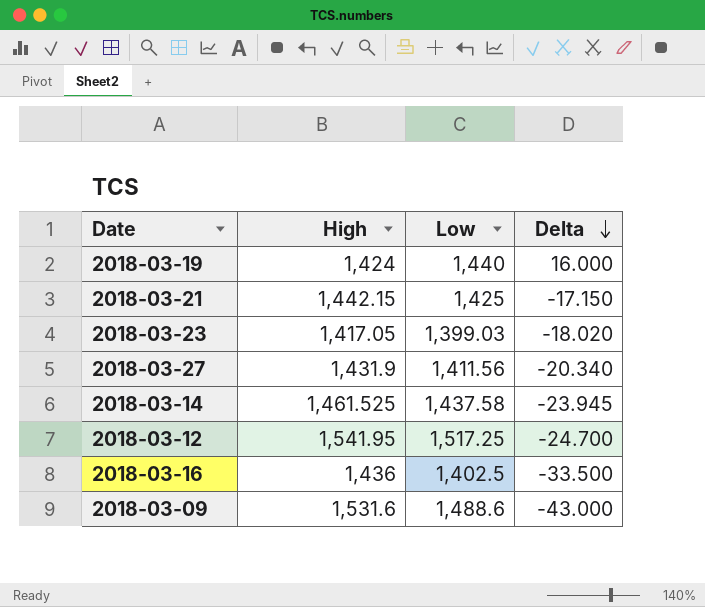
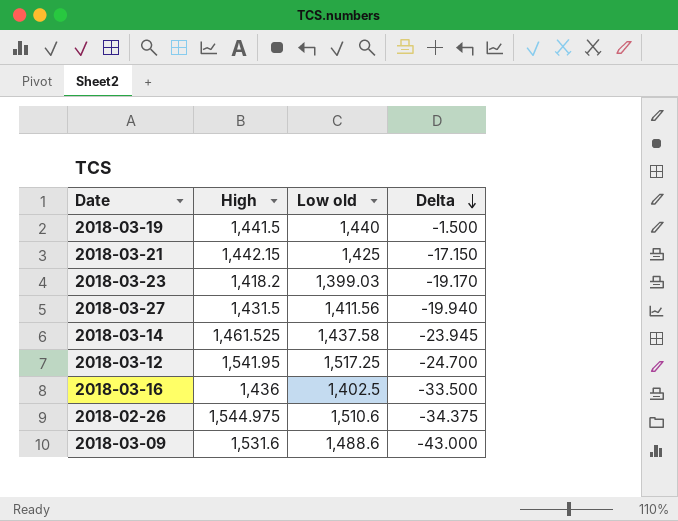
column name: Low -> Low old
2018-03-19 | High: 1,424 -> 1,441.5
2018-03-19 | Delta: 16.000 -> -1.500
2018-03-23 | High: 1,417.05 -> 1,418.2
2018-03-23 | Delta: -18.020 -> -19.170
2018-03-27 | High: 1,431.9 -> 1,431.5
2018-03-27 | Delta: -20.340 -> -19.940
row 2018-02-26: none -> 1,544.975 | 1,510.6 | -34.375

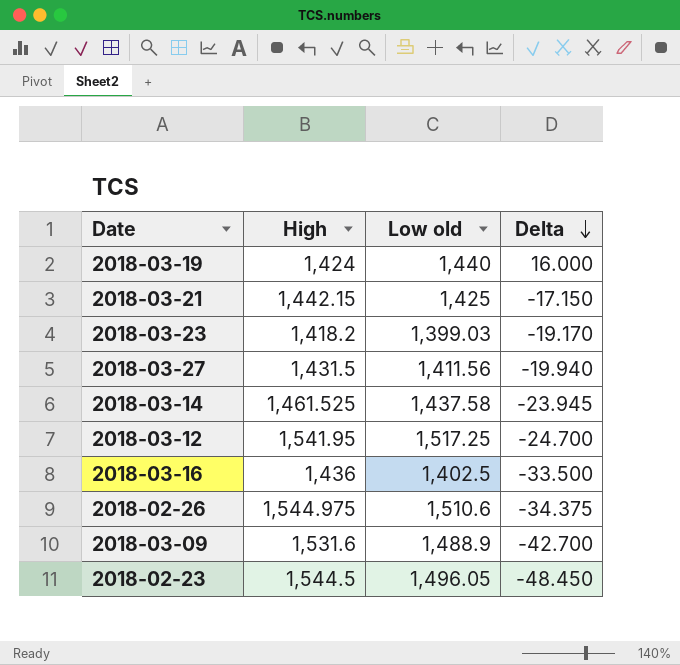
2018-03-19 | High: 1,441.5 -> 1,424
2018-03-19 | Delta: -1.500 -> 16.000
2018-03-09 | Low old: 1,488.6 -> 1,488.9
2018-03-09 | Delta: -43.000 -> -42.700
row 2018-02-23: none -> 1,544.5 | 1,496.05 | -48.450

